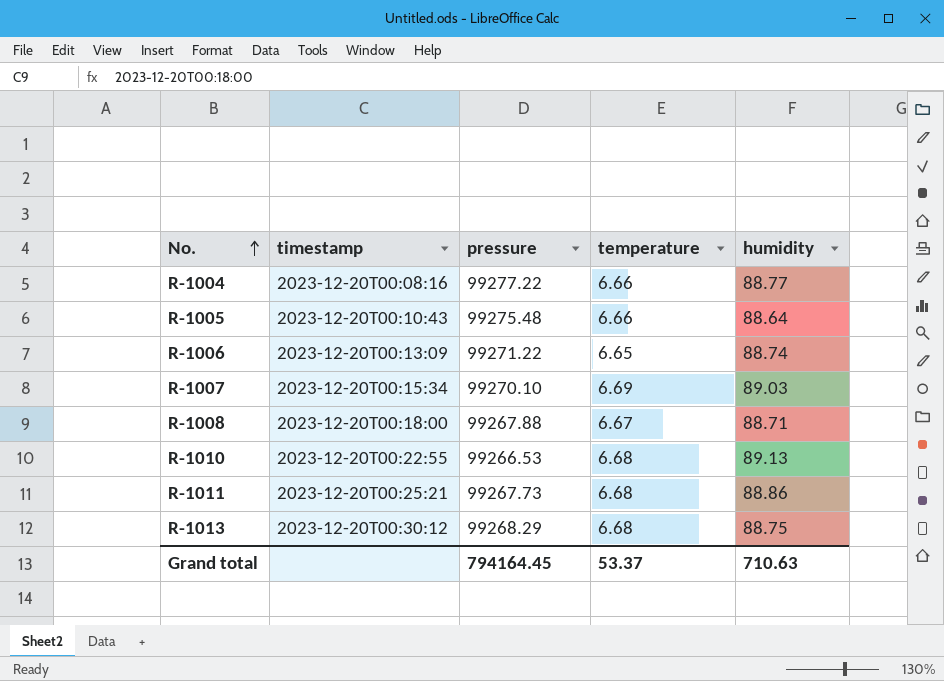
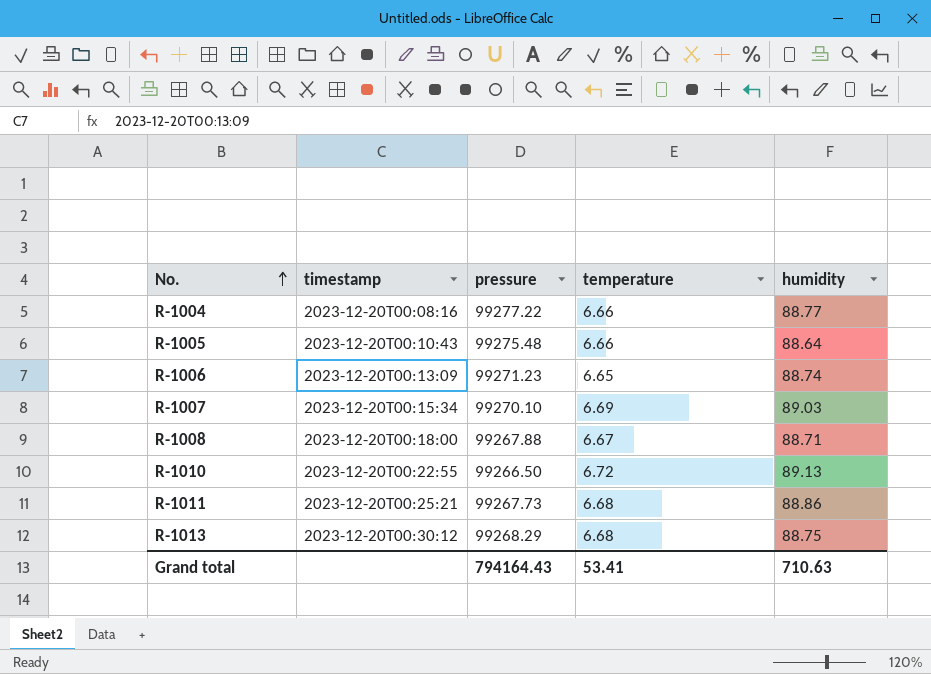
R-1006 | pressure: 99271.22 -> 99271.23
R-1010 | pressure: 99266.53 -> 99266.50
R-1010 | temperature: 6.68 -> 6.72
Grand total | pressure: 794164.45 -> 794164.43
Grand total | temperature: 53.37 -> 53.41

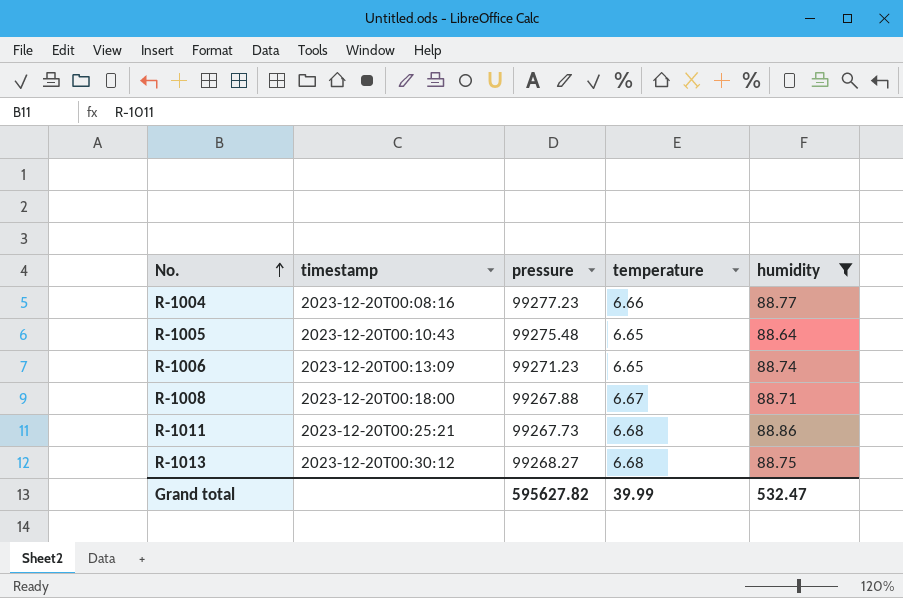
filter: none -> humidity <= 88.86
R-1004 | pressure: 99277.22 -> 99277.23
R-1005 | temperature: 6.66 -> 6.65
R-1013 | pressure: 99268.29 -> 99268.27
Grand total | pressure: 794164.43 -> 595627.82
Grand total | temperature: 53.41 -> 39.99
Grand total | humidity: 710.63 -> 532.47

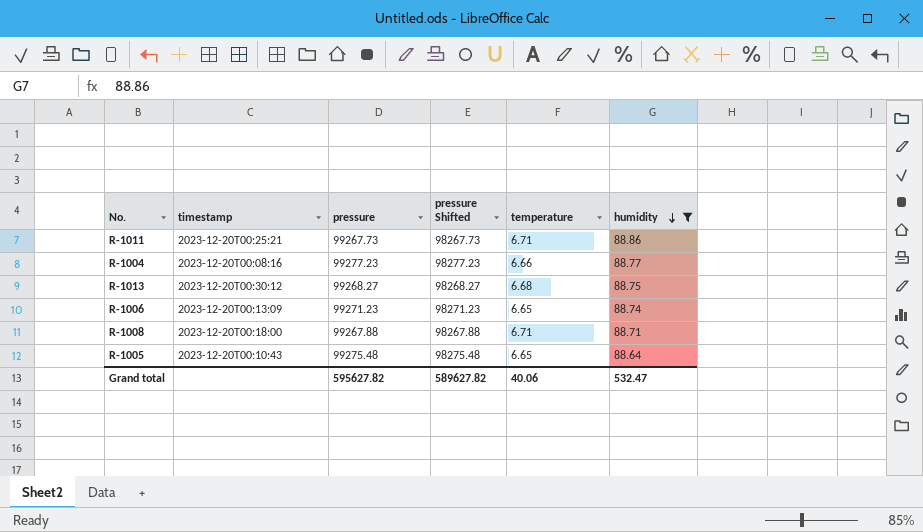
row order: No. ascending -> humidity descending
column pressure Shifted | formula: none -> [pressure] - 1000
R-1011 | temperature: 6.68 -> 6.71
R-1008 | temperature: 6.67 -> 6.71
Grand total | temperature: 39.99 -> 40.06

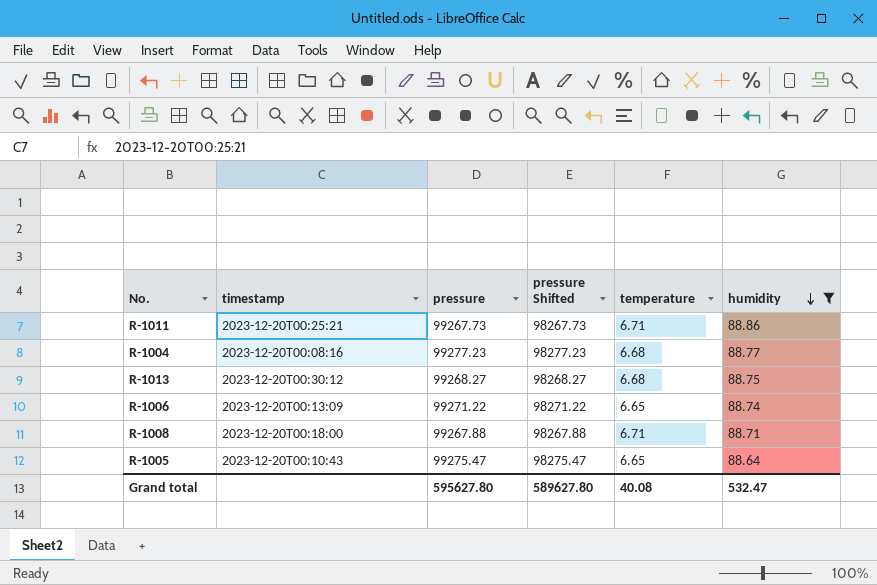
R-1004 | temperature: 6.66 -> 6.68
R-1006 | pressure: 99271.23 -> 99271.22
R-1006 | pressure Shifted: 98271.23 -> 98271.22
R-1005 | pressure: 99275.48 -> 99275.47
R-1005 | pressure Shifted: 98275.48 -> 98275.47
Grand total | pressure: 595627.82 -> 595627.80
Grand total | pressure Shifted: 589627.82 -> 589627.80
Grand total | temperature: 40.06 -> 40.08

